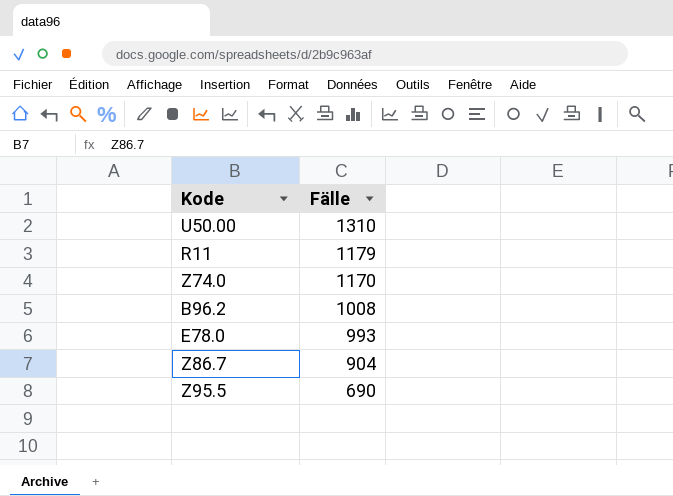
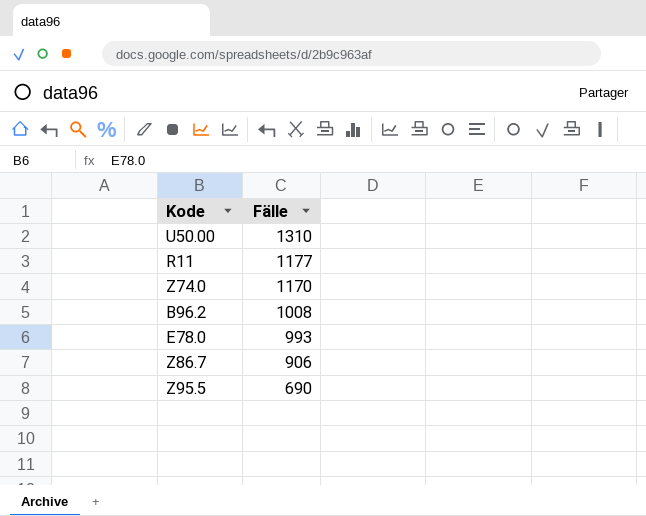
R11 | Fälle: 1179 -> 1177
Z86.7 | Fälle: 904 -> 906

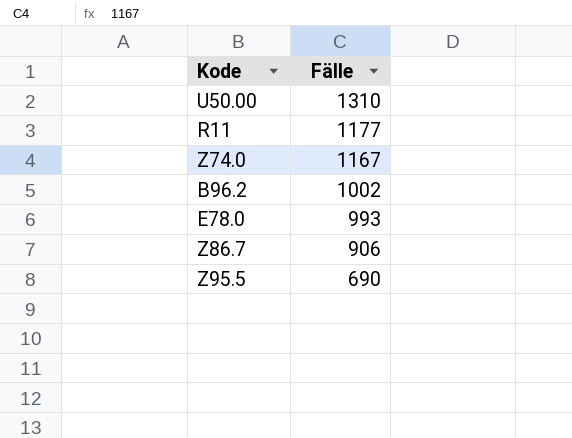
Z74.0 | Fälle: 1170 -> 1167
B96.2 | Fälle: 1008 -> 1002

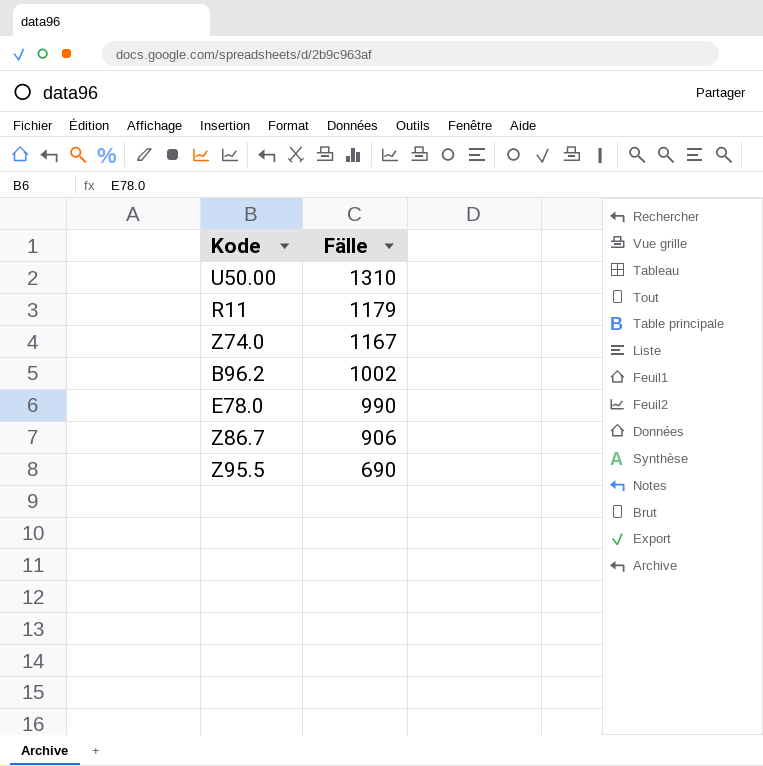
R11 | Fälle: 1177 -> 1179
E78.0 | Fälle: 993 -> 990

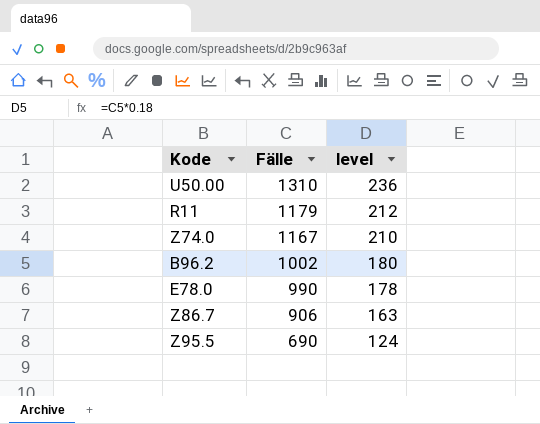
column level | formula: none -> [Fälle] * 0.18

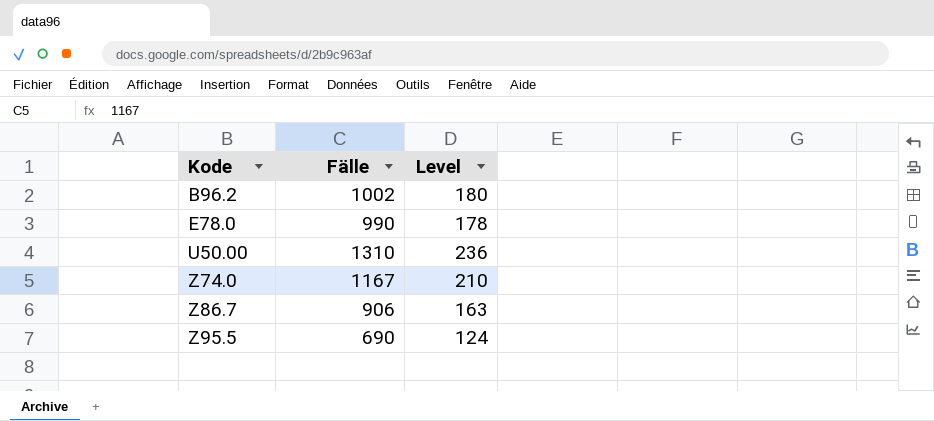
row order: Fälle descending -> Kode ascending
column name: level -> Level
row R11: 1179 | 212 -> none

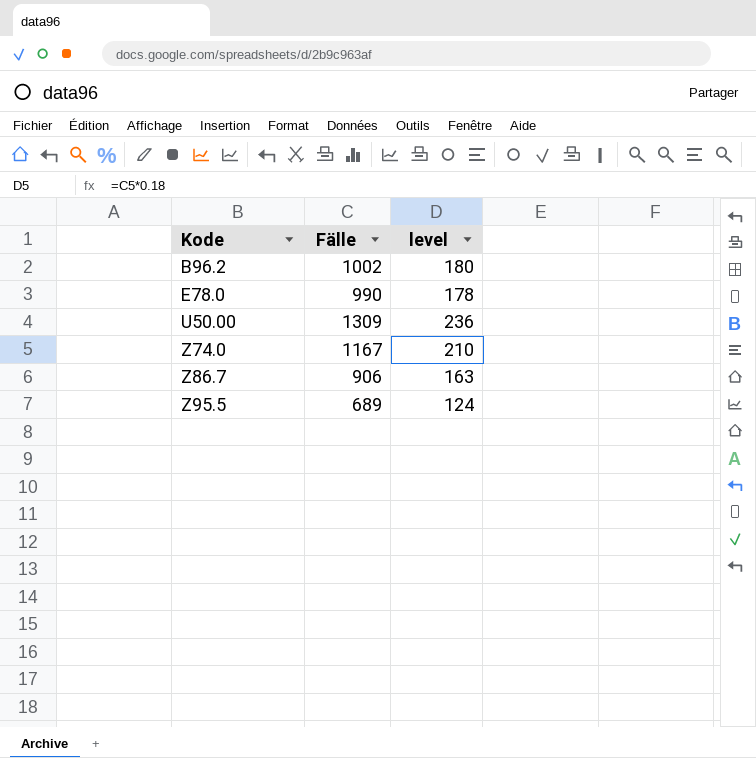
column name: Level -> level
U50.00 | Fälle: 1310 -> 1309
Z95.5 | Fälle: 690 -> 689

